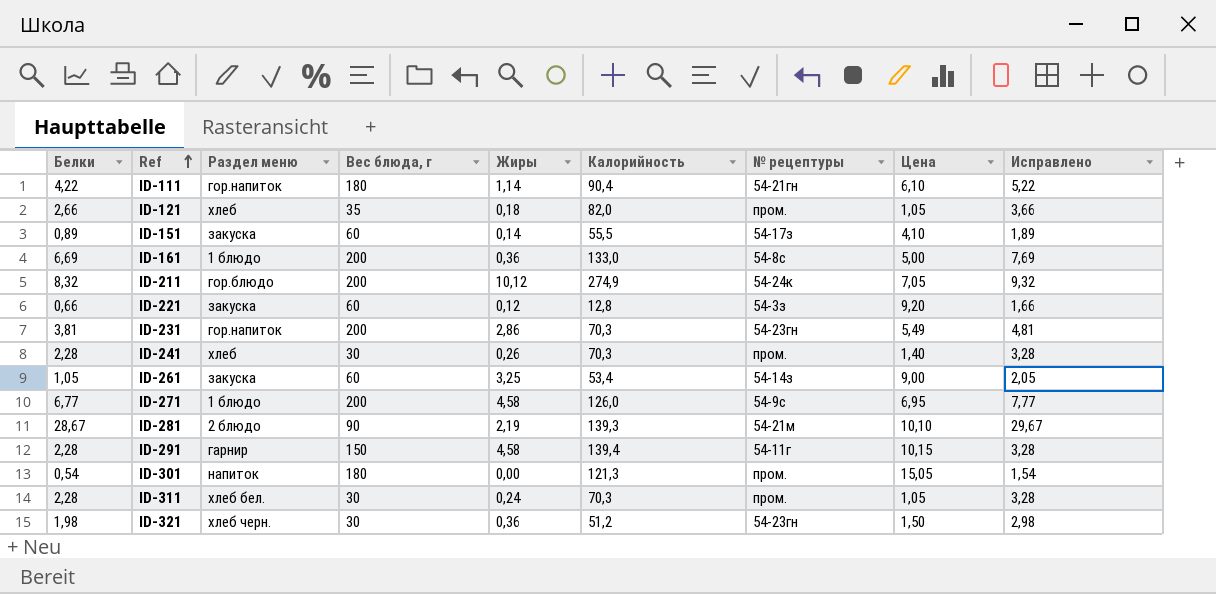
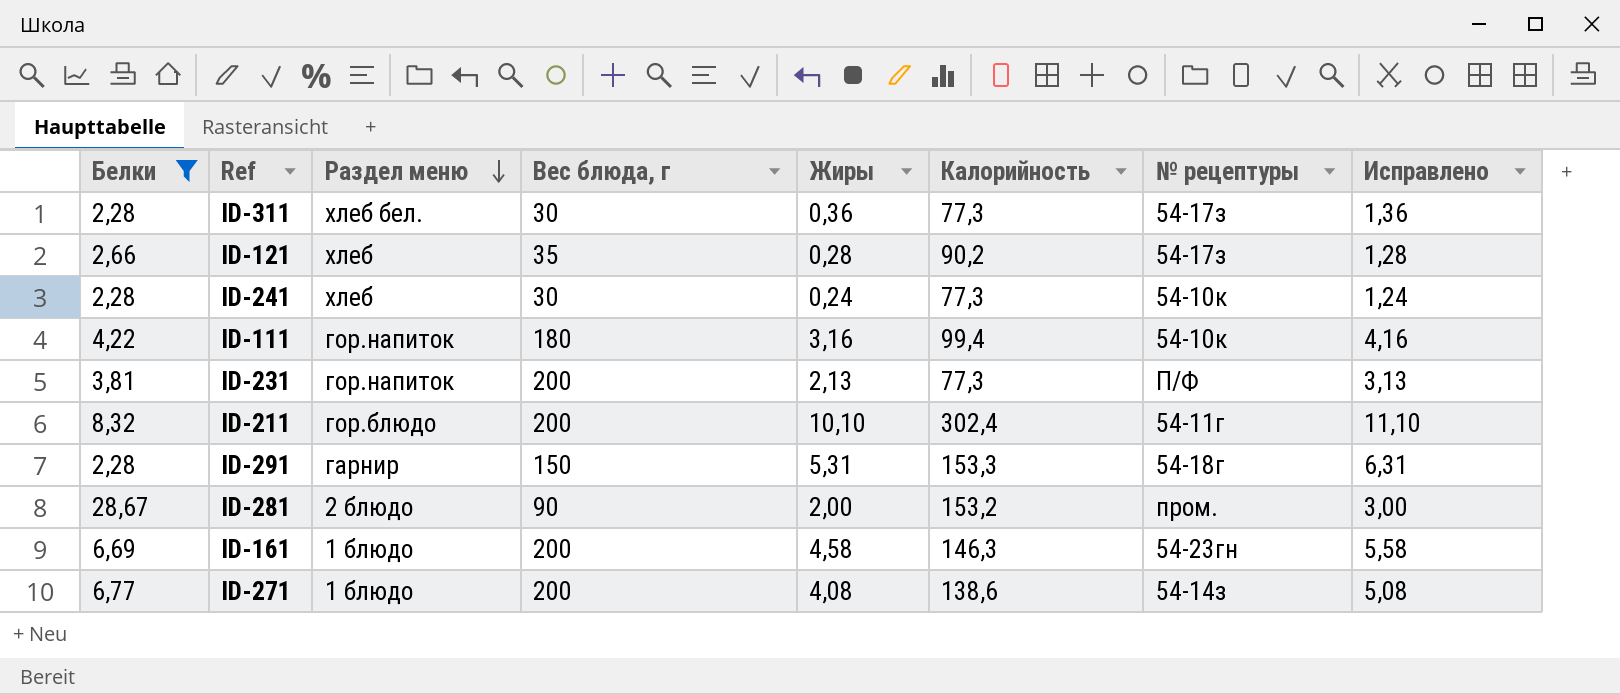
filter: none -> Белки >= 2,28
row order: Ref ascending -> Раздел меню descending
column Цена | position: 8 -> none
column Исправлено | formula: [Белки] + 1 -> [Жиры] + 1
ID-311 | Жиры: 0,24 -> 0,36
ID-311 | Калорийность: 70,3 -> 77,3
ID-311 | № рецептуры: пром. -> 54-17з
ID-121 | Жиры: 0,18 -> 0,28
ID-121 | Калорийность: 82,0 -> 90,2
ID-121 | № рецептуры: пром. -> 54-17з
ID-241 | Жиры: 0,26 -> 0,24
ID-241 | Калорийность: 70,3 -> 77,3
ID-241 | № рецептуры: пром. -> 54-10к
ID-111 | Жиры: 1,14 -> 3,16
ID-111 | Калорийность: 90,4 -> 99,4
ID-111 | № рецептуры: 54-21гн -> 54-10к
ID-231 | Жиры: 2,86 -> 2,13
ID-231 | Калорийность: 70,3 -> 77,3
ID-231 | № рецептуры: 54-23гн -> П/Ф
ID-211 | Жиры: 10,12 -> 10,10
ID-211 | Калорийность: 274,9 -> 302,4
ID-211 | № рецептуры: 54-24к -> 54-11г
ID-291 | Жиры: 4,58 -> 5,31
ID-291 | Калорийность: 139,4 -> 153,3
ID-291 | № рецептуры: 54-11г -> 54-18г
ID-281 | Жиры: 2,19 -> 2,00
ID-281 | Калорийность: 139,3 -> 153,2
ID-281 | № рецептуры: 54-21м -> пром.
ID-161 | Жиры: 0,36 -> 4,58
ID-161 | Калорийность: 133,0 -> 146,3
ID-161 | № рецептуры: 54-8с -> 54-23гн
ID-271 | Жиры: 4,58 -> 4,08
ID-271 | Калорийность: 126,0 -> 138,6
ID-271 | № рецептуры: 54-9с -> 54-14з

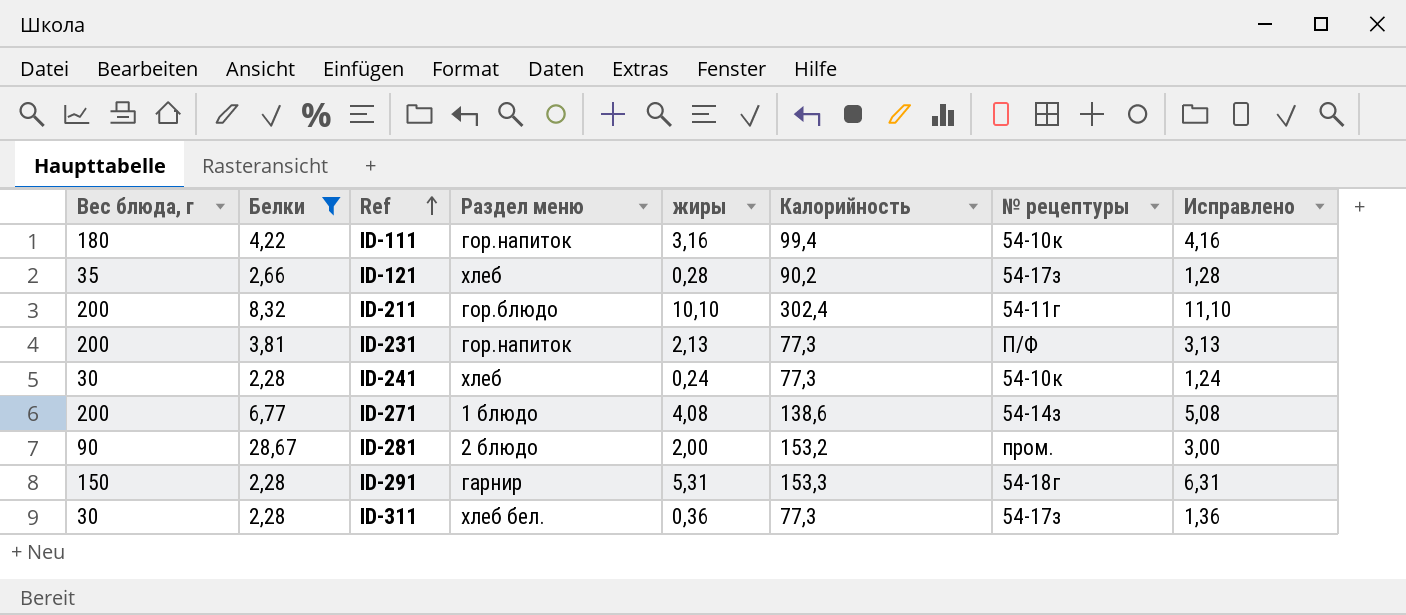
row order: Раздел меню descending -> Ref ascending
column Вес блюда, г | position: 4 -> 1
column name: Жиры -> жиры
row ID-161: 6,69 | 1 блюдо | 200 | 4,58 | 146,3 | 54-23гн | 5,58 -> none

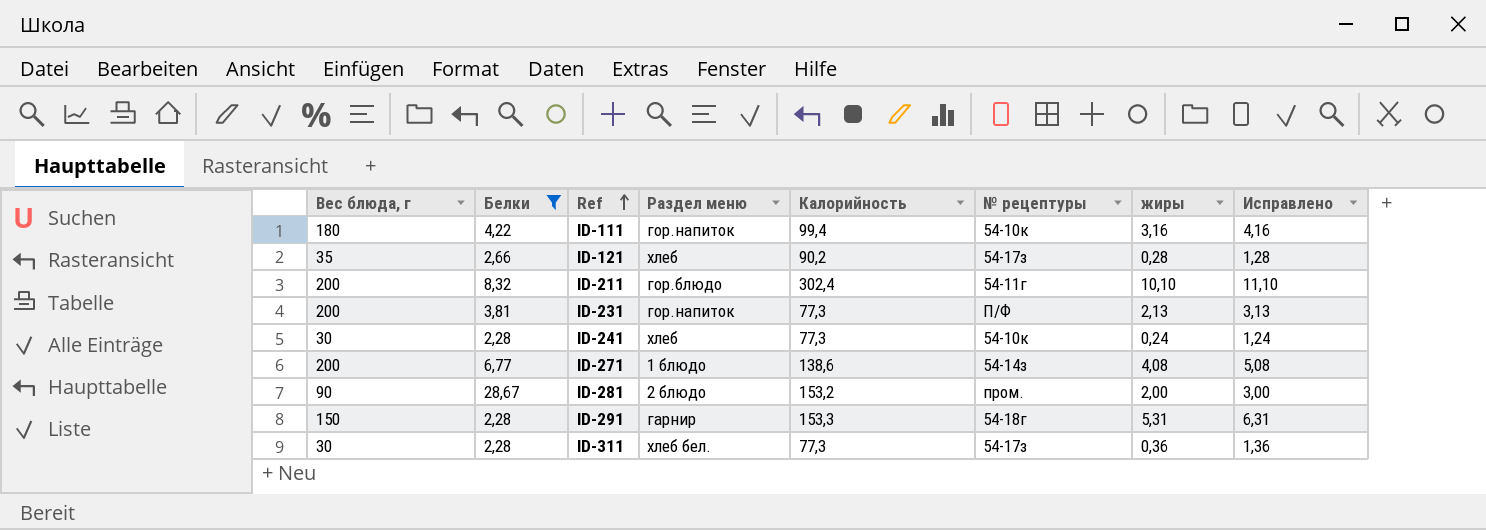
column жиры | position: 5 -> 7

